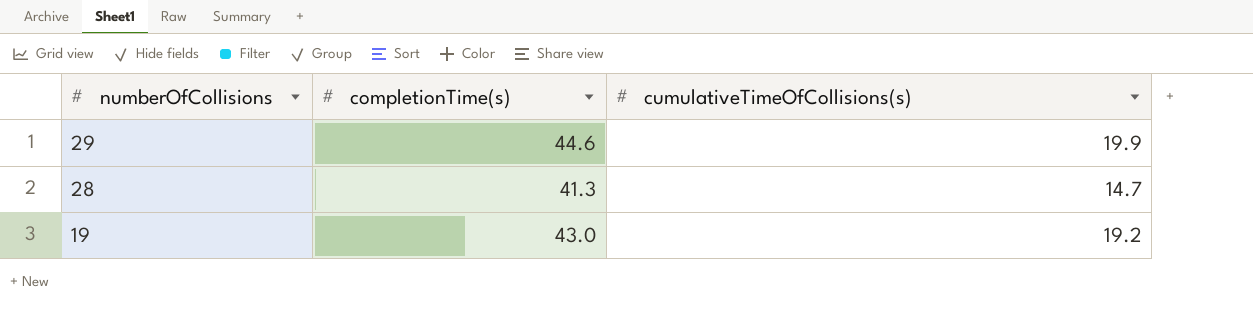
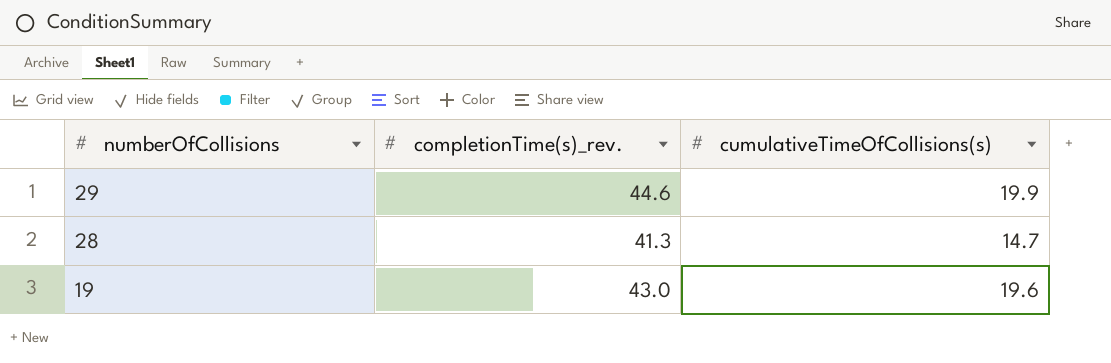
column name: completionTime(s) -> completionTime(s)_rev.
19 | cumulativeTimeOfCollisions(s): 19.2 -> 19.6

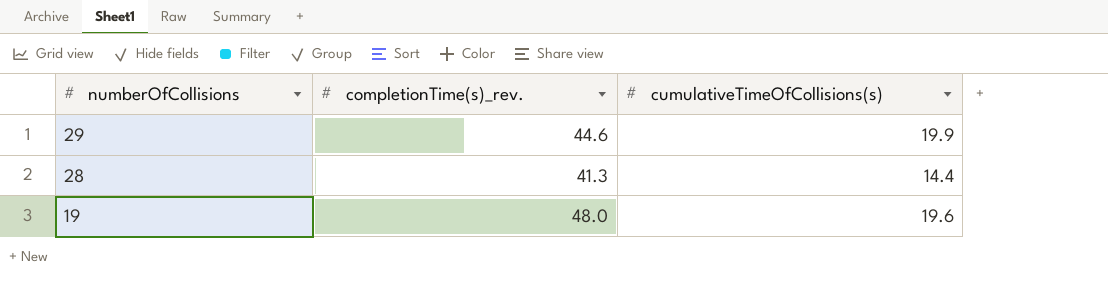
28 | cumulativeTimeOfCollisions(s): 14.7 -> 14.4
19 | completionTime(s)_rev.: 43.0 -> 48.0

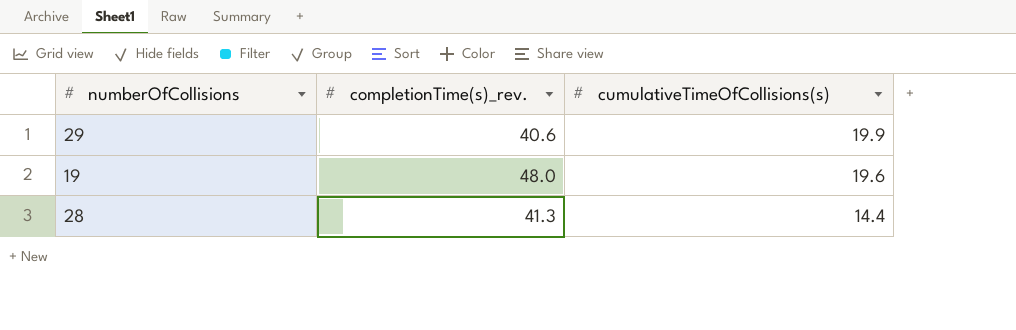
row order: numberOfCollisions descending -> cumulativeTimeOfCollisions(s) descending
29 | completionTime(s)_rev.: 44.6 -> 40.6

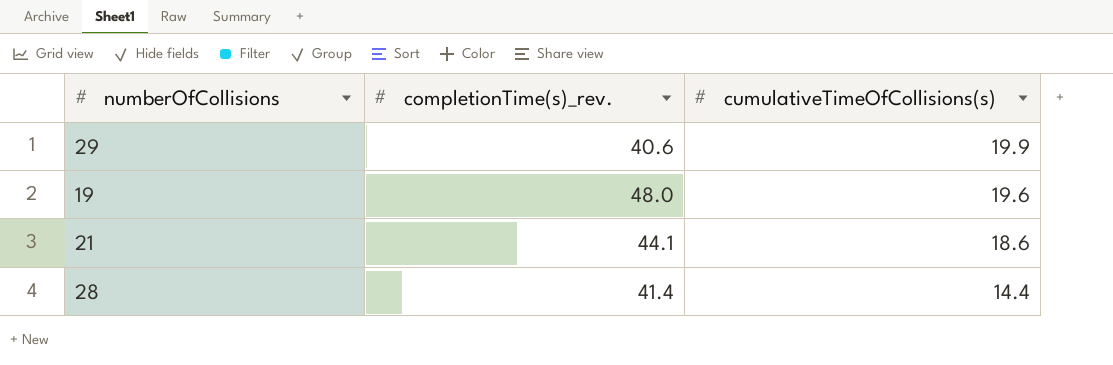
row 21: none -> 44.1 | 18.6
28 | completionTime(s)_rev.: 41.3 -> 41.4

